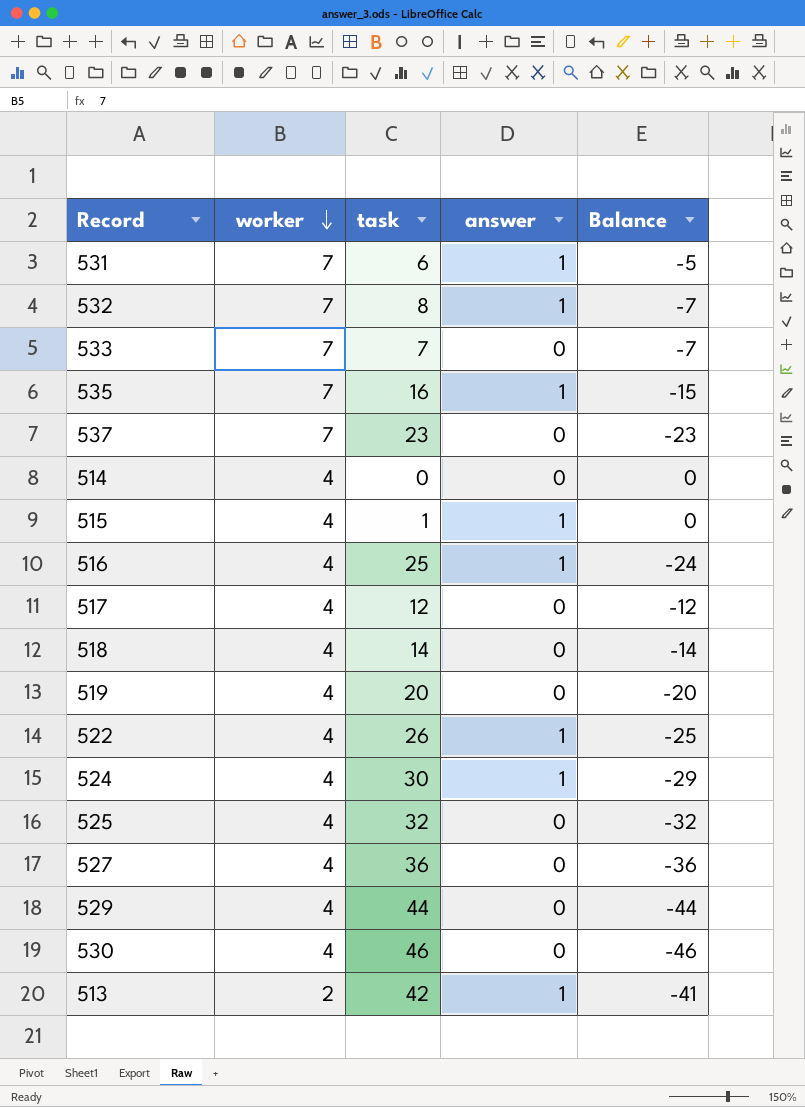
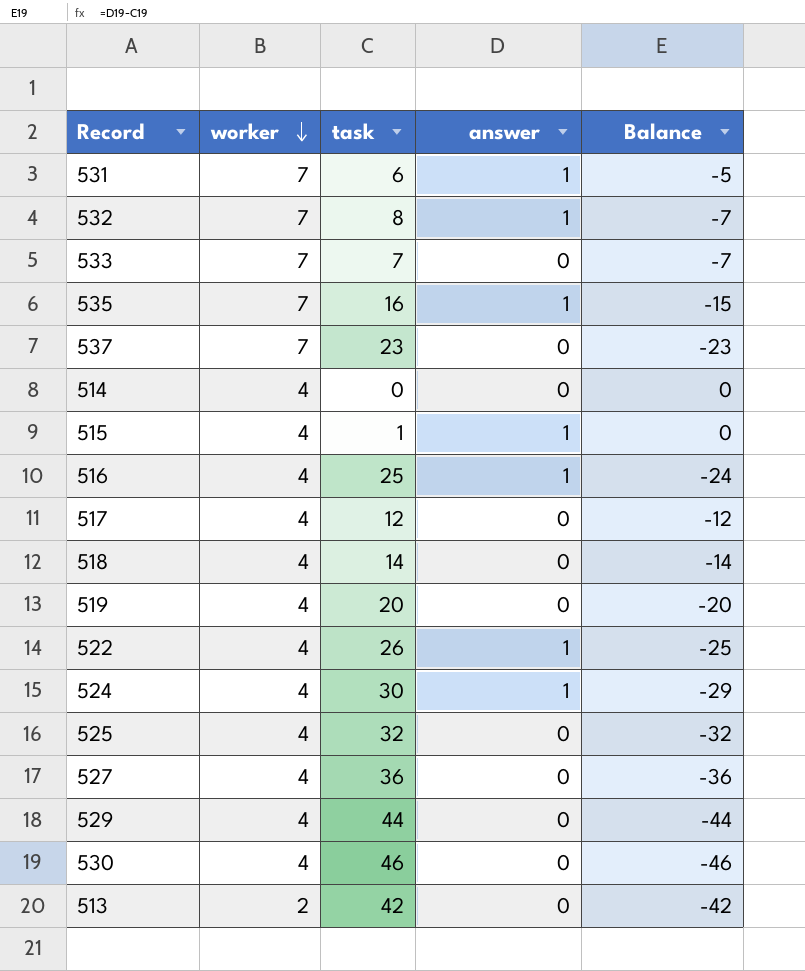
513 | answer: 1 -> 0
513 | Balance: -41 -> -42

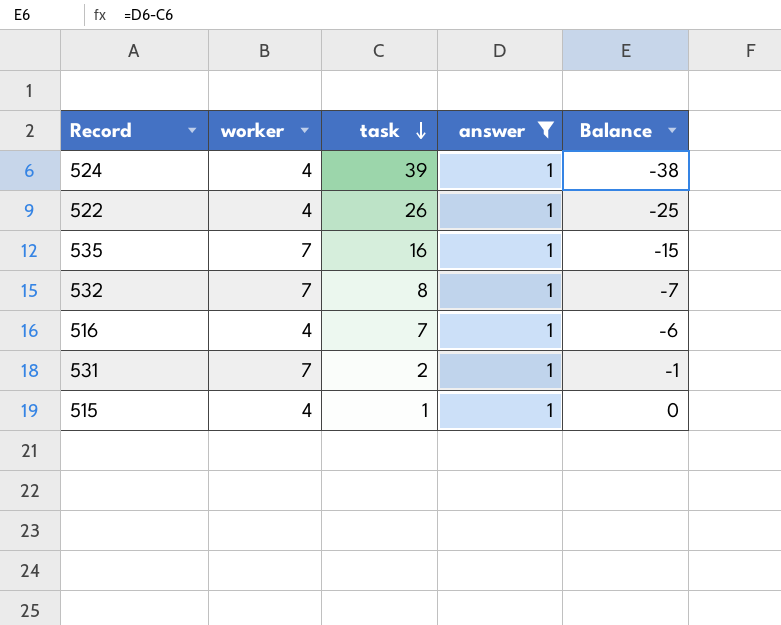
filter: none -> answer = 1
row order: worker descending -> task descending
524 | task: 30 -> 39
524 | Balance: -29 -> -38
516 | task: 25 -> 7
516 | Balance: -24 -> -6
531 | task: 6 -> 2
531 | Balance: -5 -> -1

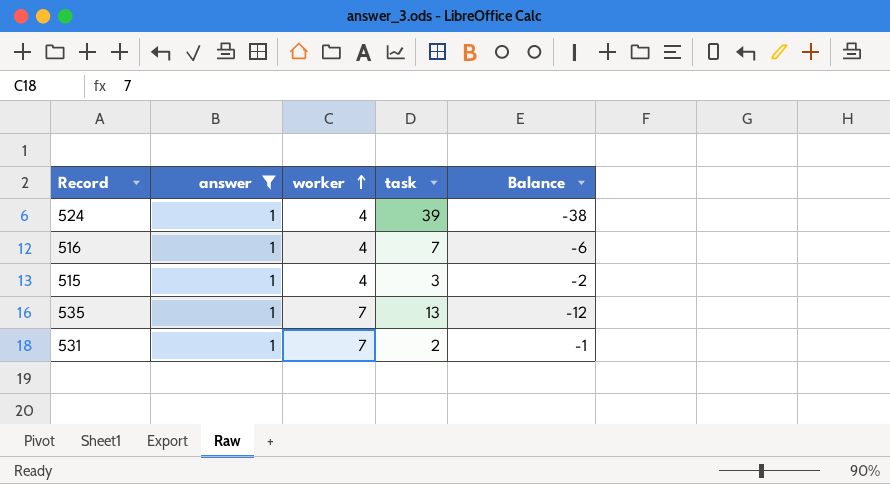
row order: task descending -> worker ascending
column answer | position: 4 -> 2
row 522: 4 | 26 | 1 | -25 -> none
row 532: 7 | 8 | 1 | -7 -> none
515 | task: 1 -> 3
515 | Balance: 0 -> -2
535 | task: 16 -> 13
535 | Balance: -15 -> -12

